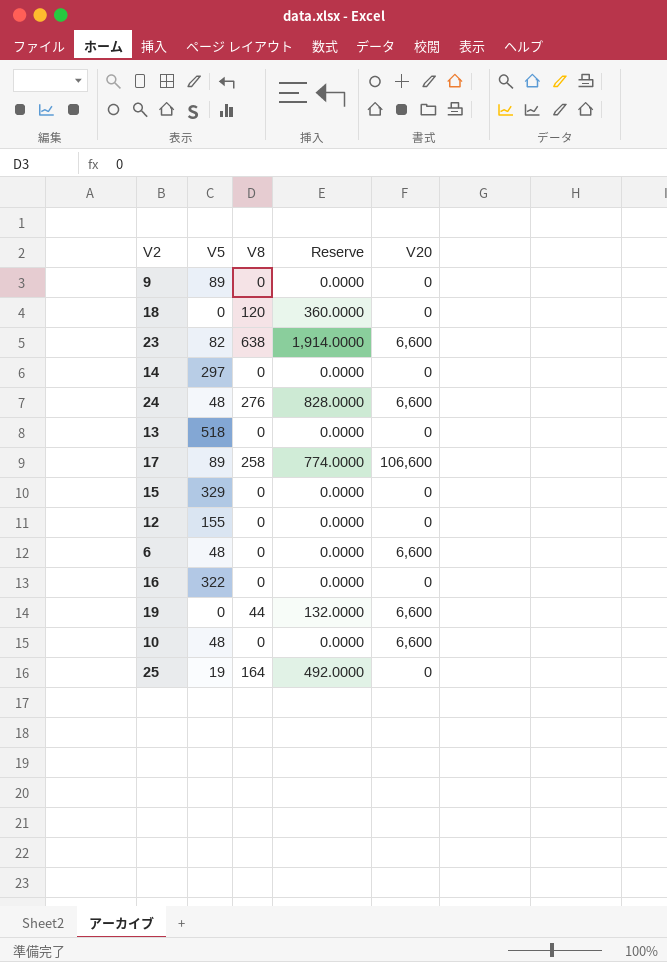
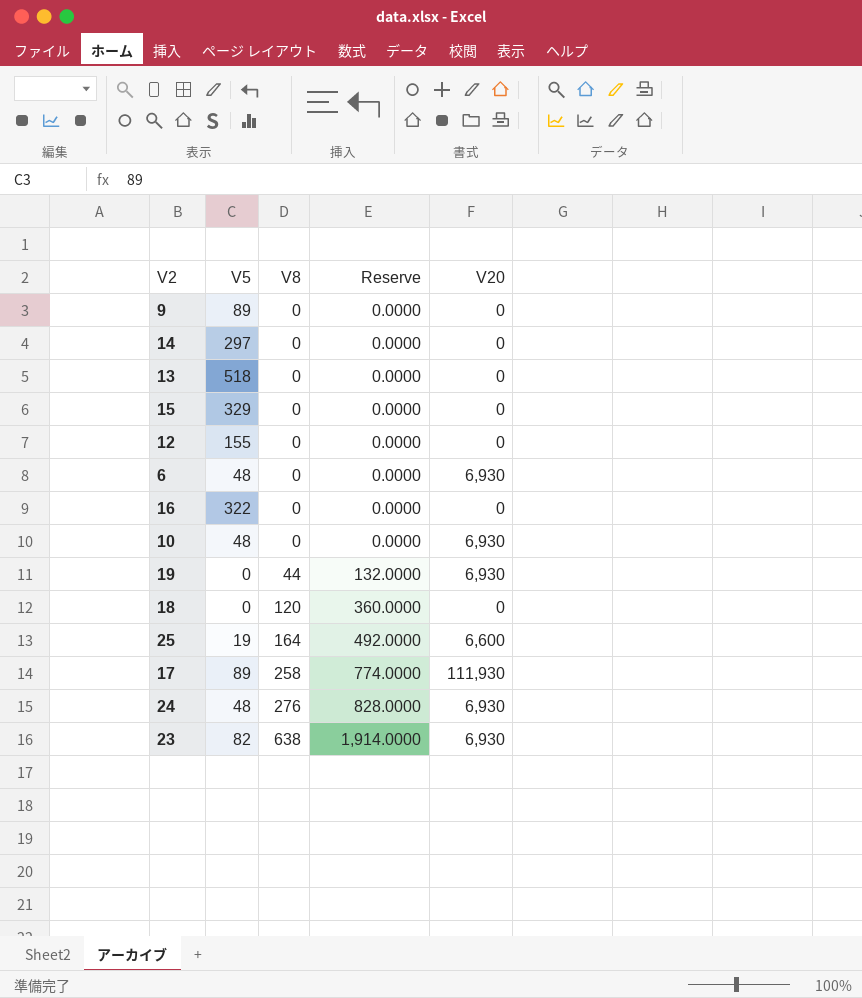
row order: none -> V8 ascending
6 | V20: 6,600 -> 6,930
10 | V20: 6,600 -> 6,930
19 | V20: 6,600 -> 6,930
25 | V20: 0 -> 6,600
17 | V20: 106,600 -> 111,930
24 | V20: 6,600 -> 6,930
23 | V20: 6,600 -> 6,930

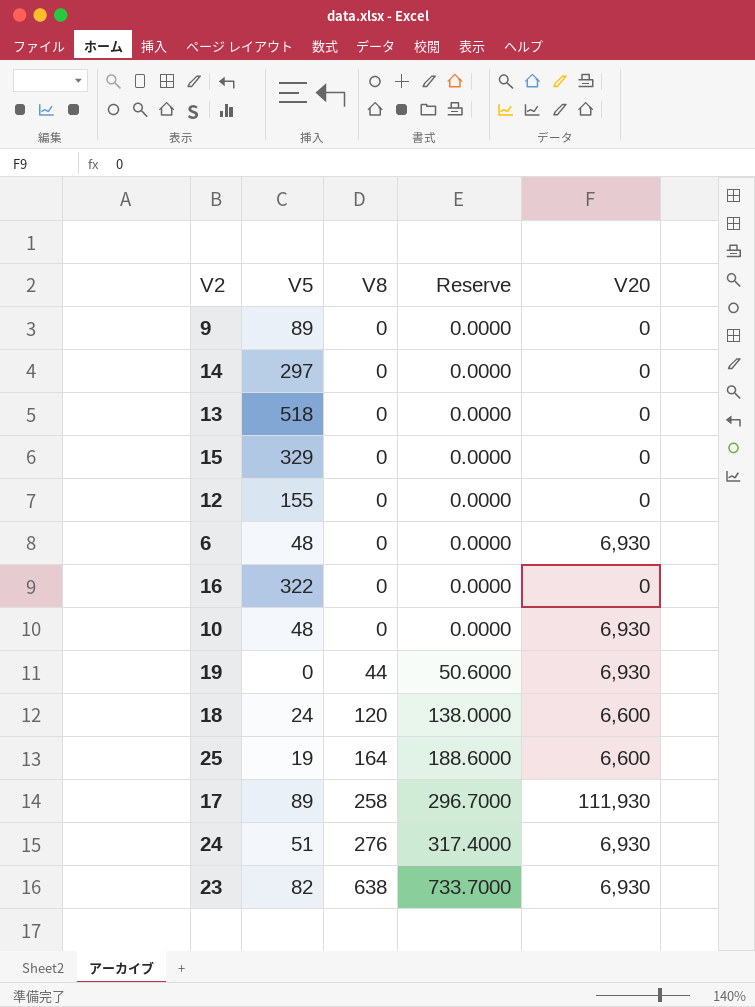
column Reserve | formula: [V8] * 3 -> [V8] * 1.15
18 | V5: 0 -> 24
18 | V20: 0 -> 6,600
24 | V5: 48 -> 51

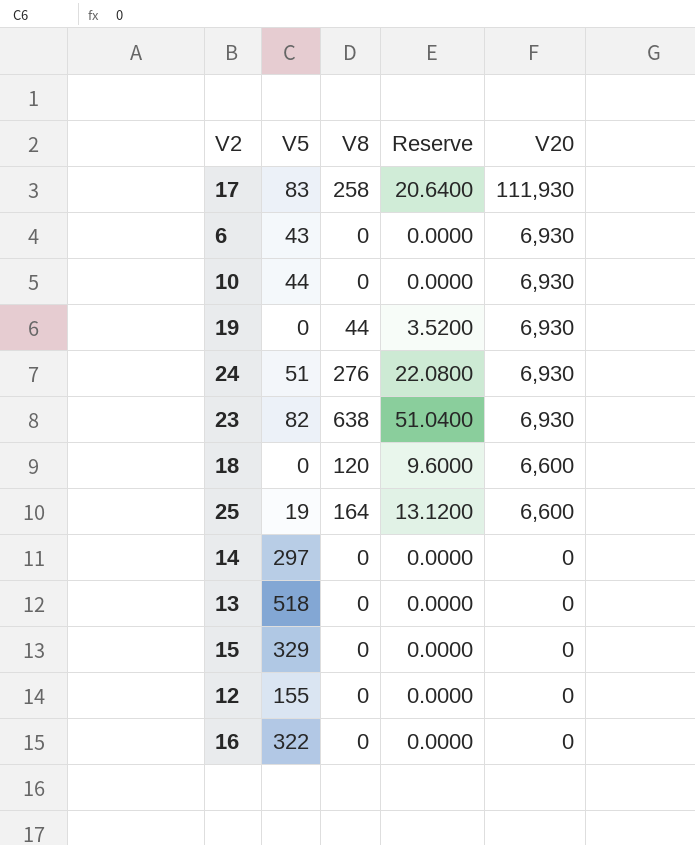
row order: V8 ascending -> V20 descending
column Reserve | formula: [V8] * 1.15 -> [V8] * 0.08
row 9: 89 | 0 | 0.0000 | 0 -> none
17 | V5: 89 -> 83
6 | V5: 48 -> 43
10 | V5: 48 -> 44
18 | V5: 24 -> 0

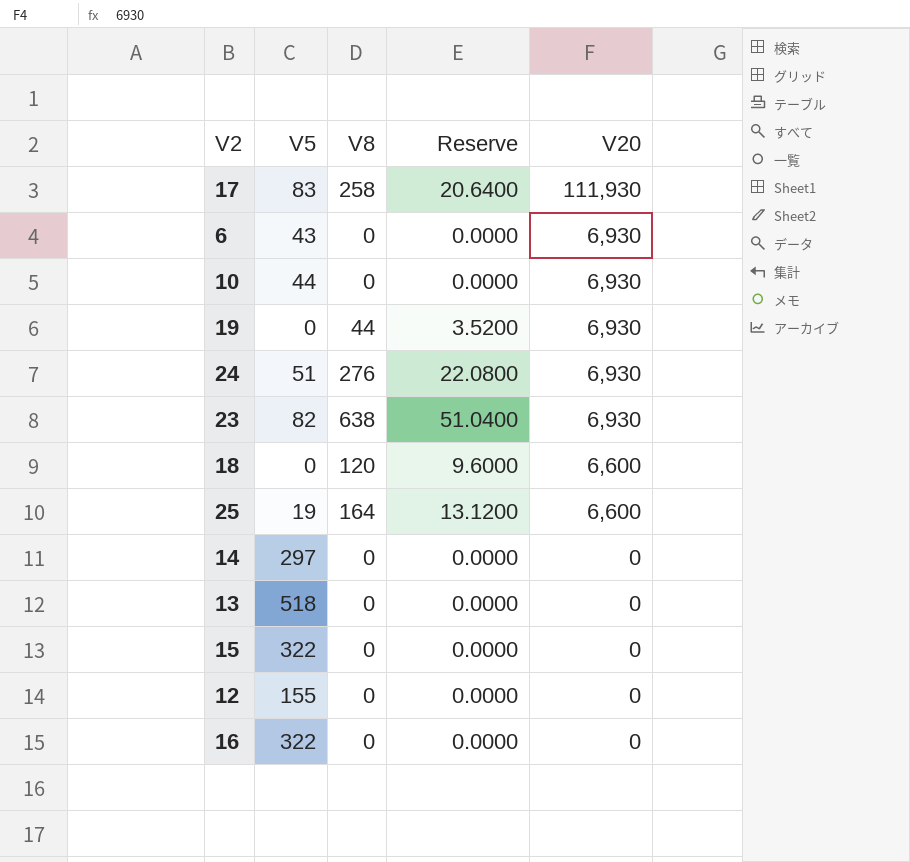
15 | V5: 329 -> 322

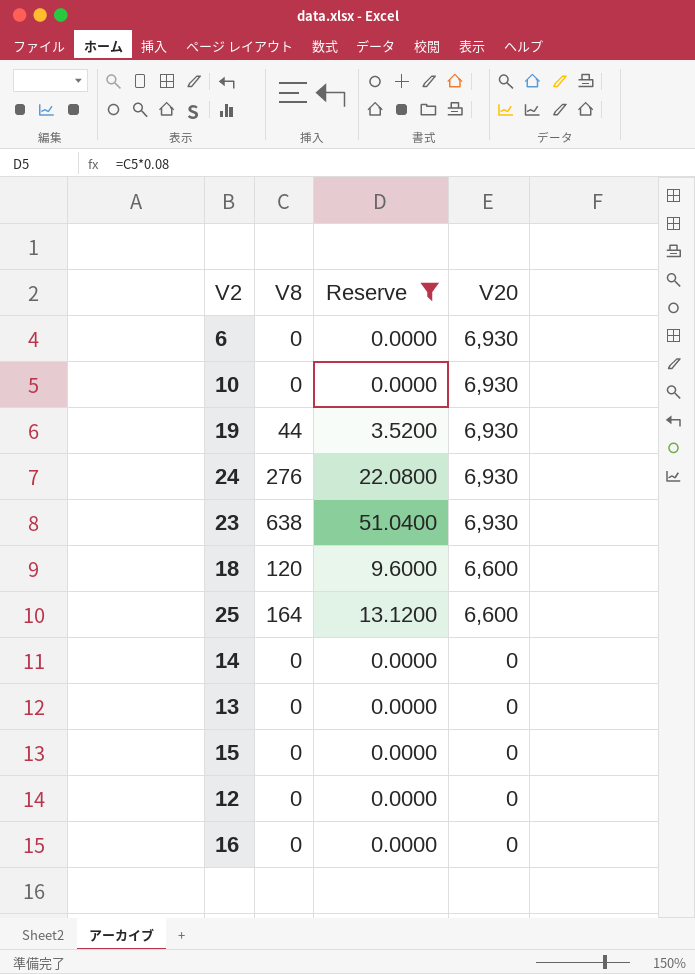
filter: none -> Reserve != 20.6400
column V5 | position: 2 -> none

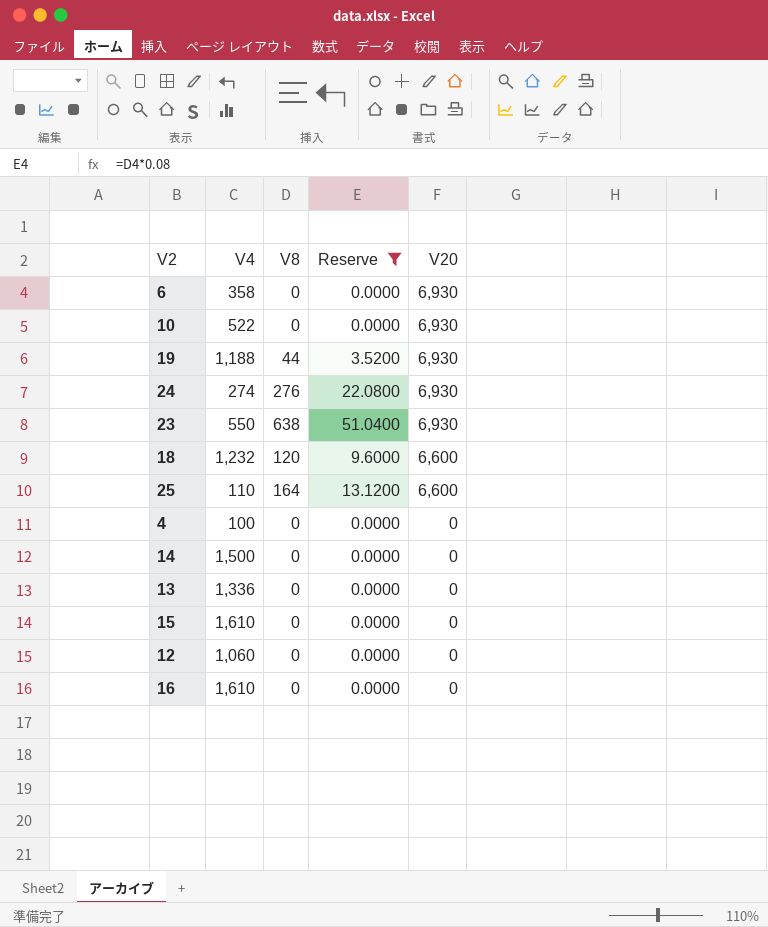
column V4 | position: none -> 2
row 4: none -> 100 | 0 | 0.0000 | 0

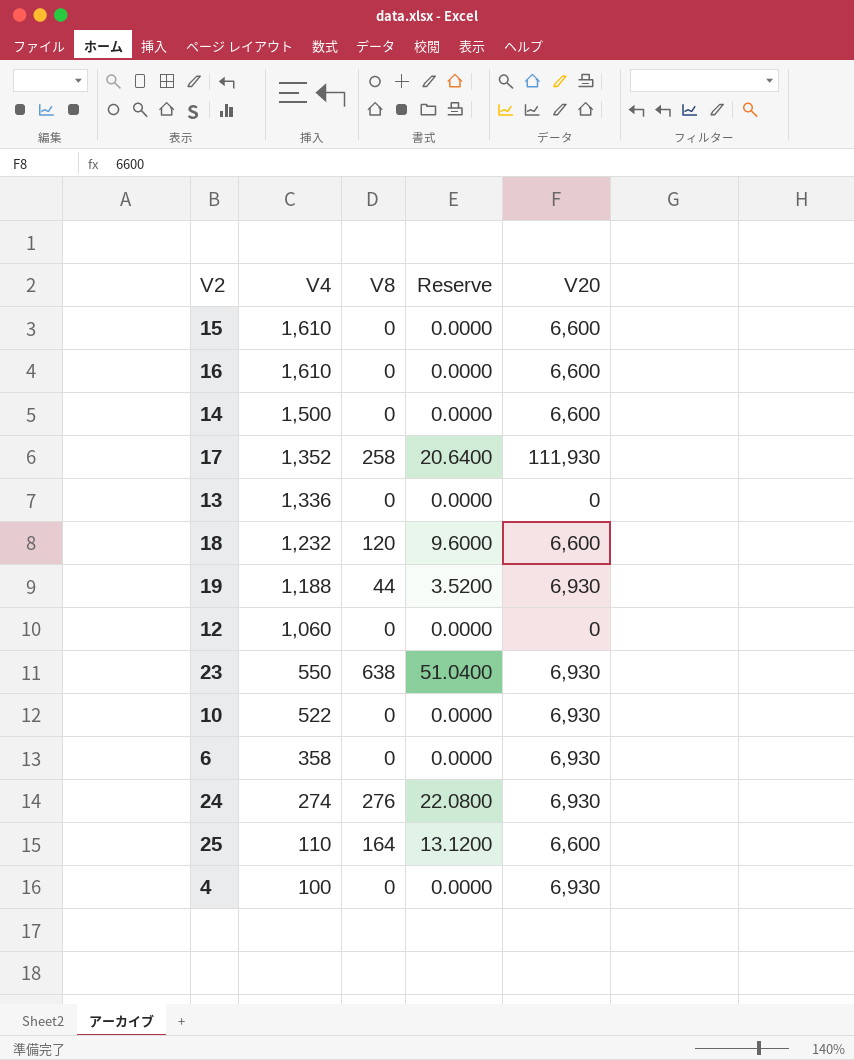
filter: Reserve != 20.6400 -> none
row order: V20 descending -> V4 descending
15 | V20: 0 -> 6,600
16 | V20: 0 -> 6,600
14 | V20: 0 -> 6,600
4 | V20: 0 -> 6,930

